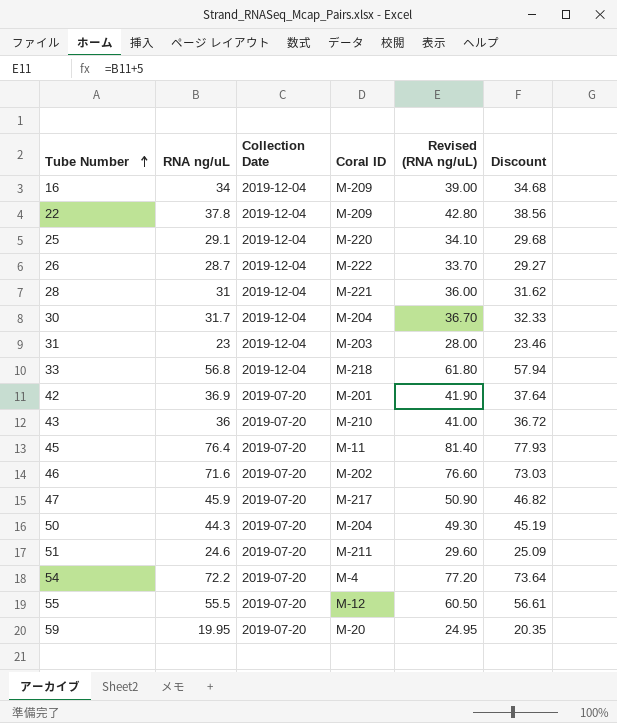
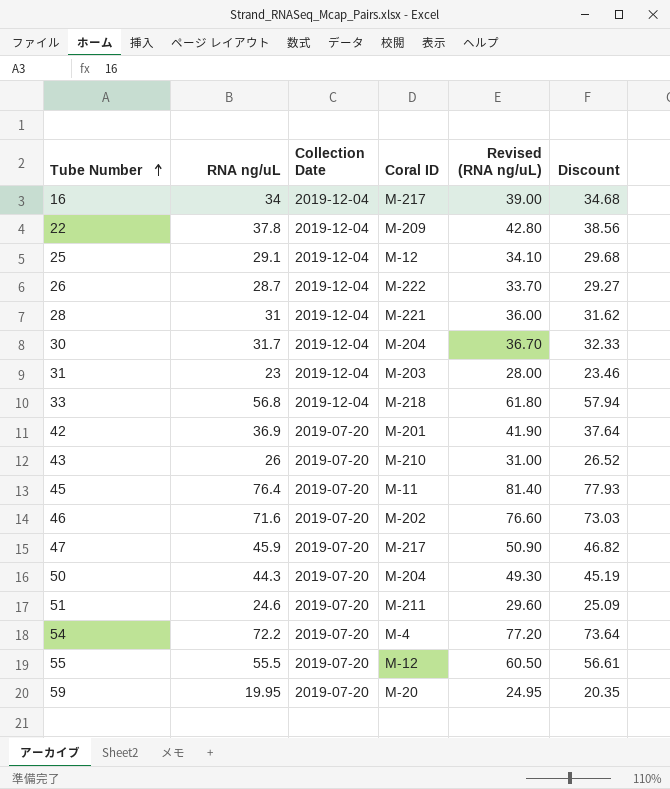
16 | Coral ID: M-209 -> M-217
25 | Coral ID: M-220 -> M-12
43 | RNA ng/uL: 36 -> 26
43 | Revised (RNA ng/uL): 41.00 -> 31.00
43 | Discount: 36.72 -> 26.52

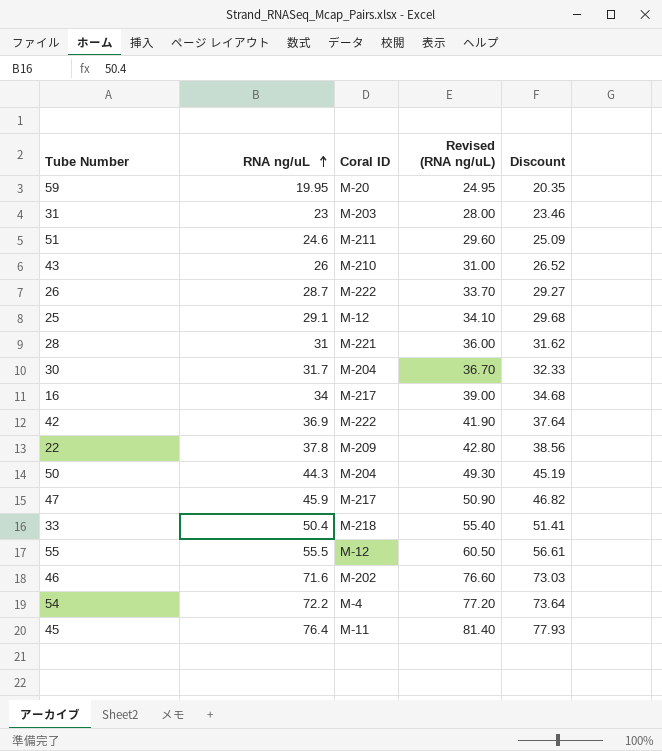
row order: Tube Number ascending -> RNA ng/uL ascending
column Collection Date | position: 3 -> none
42 | Coral ID: M-201 -> M-222
33 | RNA ng/uL: 56.8 -> 50.4
33 | Revised (RNA ng/uL): 61.80 -> 55.40
33 | Discount: 57.94 -> 51.41

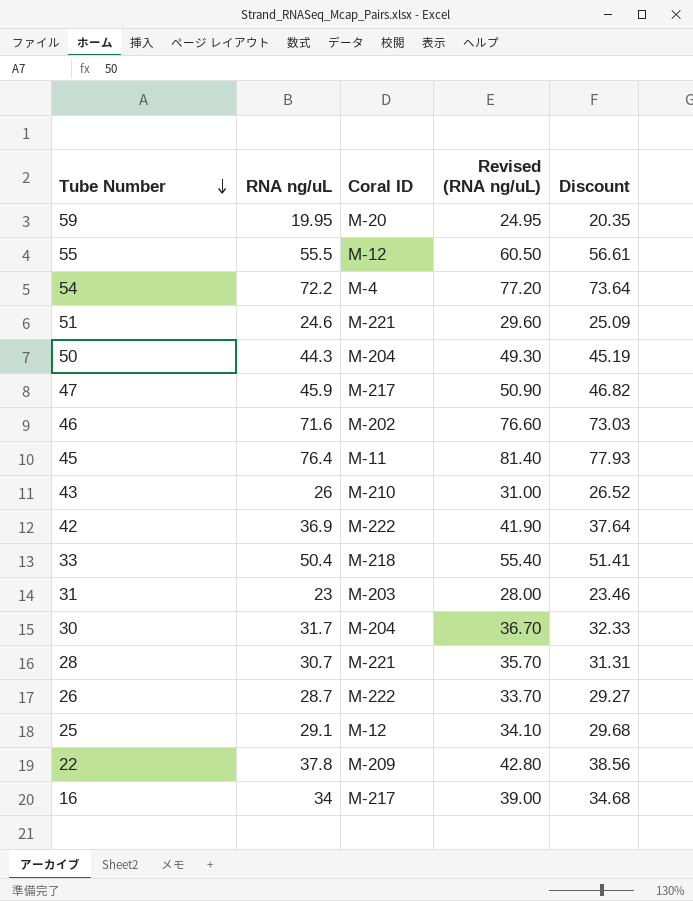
row order: RNA ng/uL ascending -> Tube Number descending
51 | Coral ID: M-211 -> M-221
28 | RNA ng/uL: 31 -> 30.7
28 | Revised (RNA ng/uL): 36.00 -> 35.70
28 | Discount: 31.62 -> 31.31

